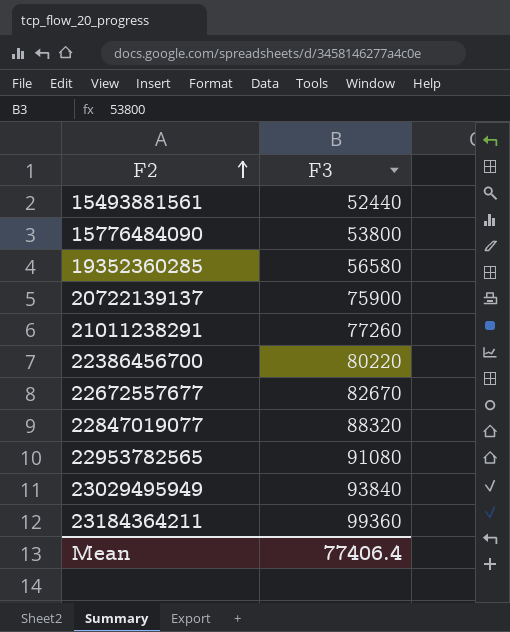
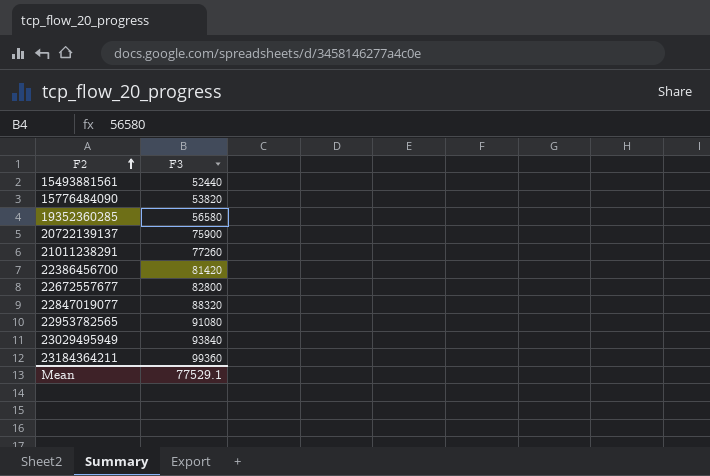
15776484090 | F3: 53800 -> 53820
22386456700 | F3: 80220 -> 81420
22672557677 | F3: 82670 -> 82800
Mean | F3: 77406.4 -> 77529.1

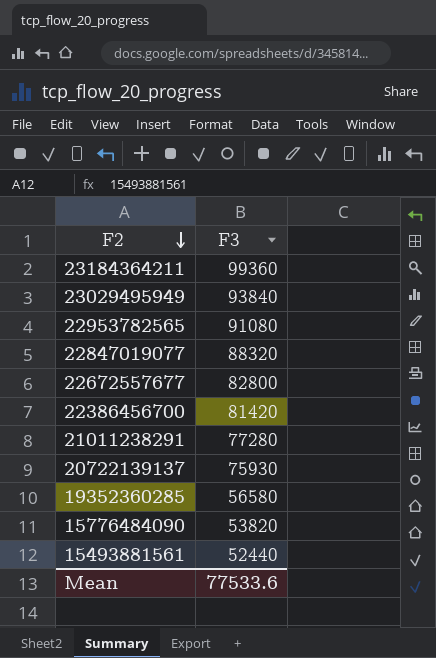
row order: F2 ascending -> F2 descending
21011238291 | F3: 77260 -> 77280
20722139137 | F3: 75900 -> 75930
Mean | F3: 77529.1 -> 77533.6

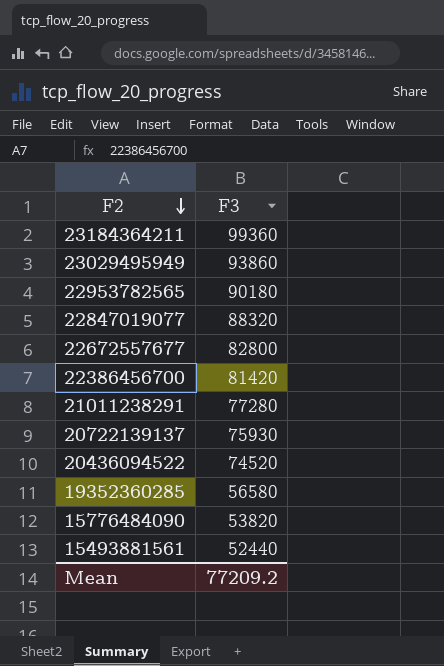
23029495949 | F3: 93840 -> 93860
22953782565 | F3: 91080 -> 90180
row 20436094522: none -> 74520
Mean | F3: 77533.6 -> 77209.2

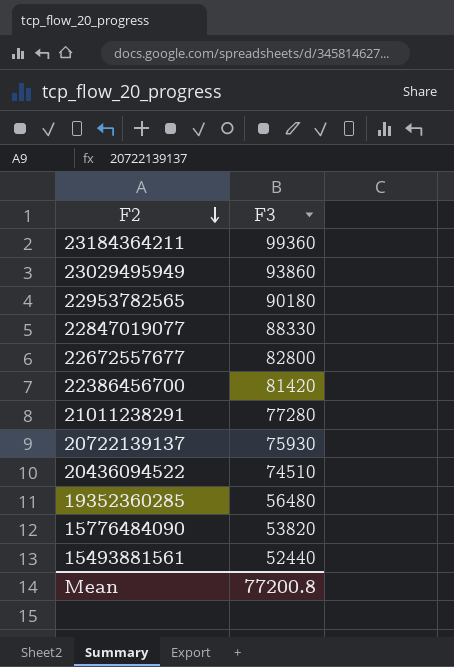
22847019077 | F3: 88320 -> 88330
20436094522 | F3: 74520 -> 74510
19352360285 | F3: 56580 -> 56480
Mean | F3: 77209.2 -> 77200.8

